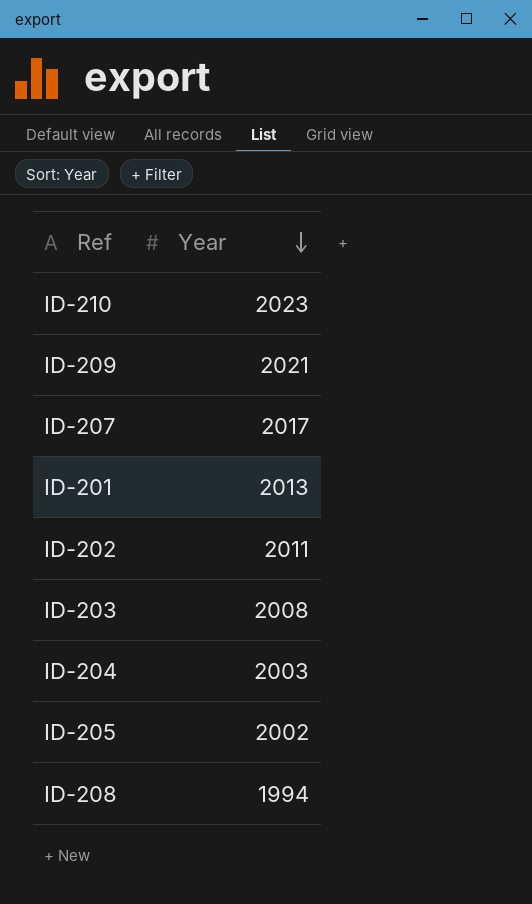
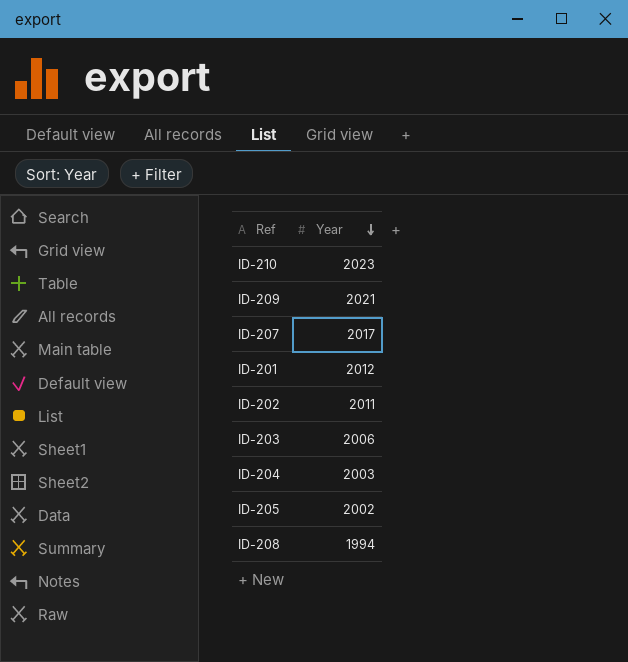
ID-201 | Year: 2013 -> 2012
ID-203 | Year: 2008 -> 2006

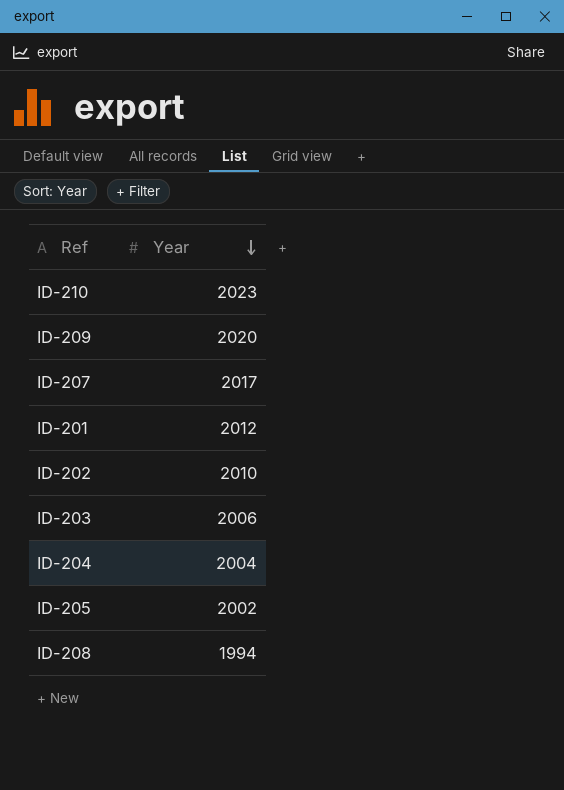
ID-209 | Year: 2021 -> 2020
ID-202 | Year: 2011 -> 2010
ID-204 | Year: 2003 -> 2004

